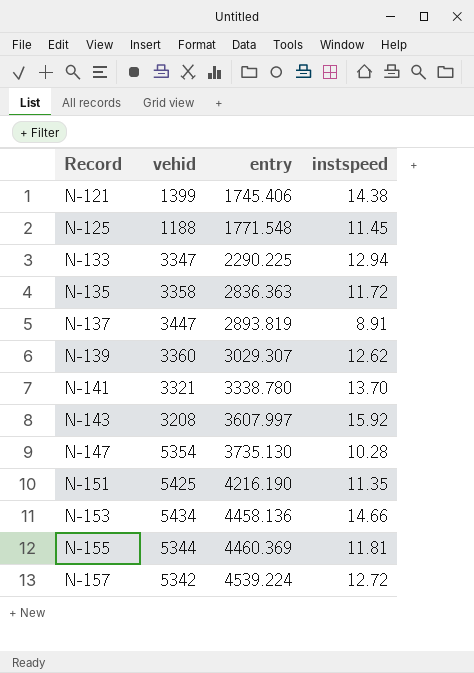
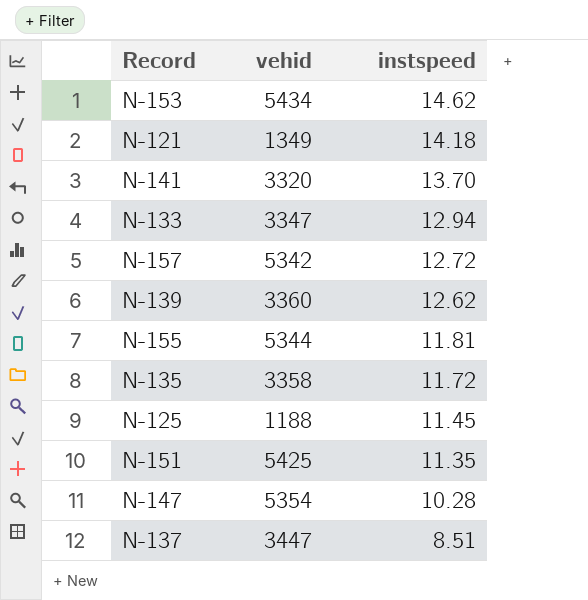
row order: Record ascending -> instspeed descending
column entry | position: 3 -> none
row N-143: 3208 | 3607.997 | 15.92 -> none
N-153 | instspeed: 14.66 -> 14.62
N-121 | vehid: 1399 -> 1349
N-121 | instspeed: 14.38 -> 14.18
N-141 | vehid: 3321 -> 3320
N-137 | instspeed: 8.91 -> 8.51

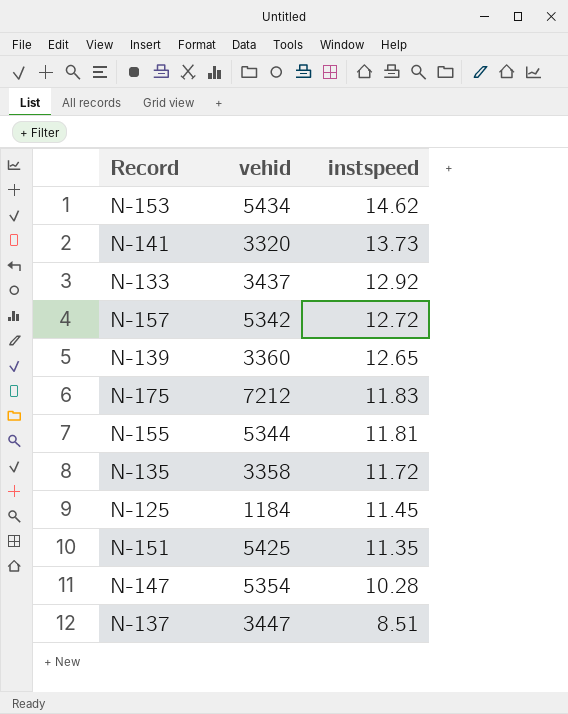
row N-121: 1349 | 14.18 -> none
N-141 | instspeed: 13.70 -> 13.73
N-133 | vehid: 3347 -> 3437
N-133 | instspeed: 12.94 -> 12.92
N-139 | instspeed: 12.62 -> 12.65
row N-175: none -> 7212 | 11.83
N-125 | vehid: 1188 -> 1184

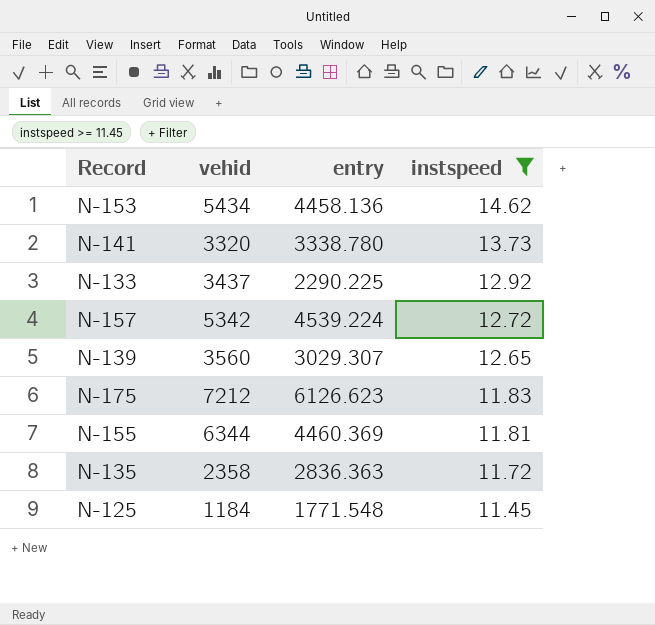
filter: none -> instspeed >= 11.45
column entry | position: none -> 3
N-139 | vehid: 3360 -> 3560
N-155 | vehid: 5344 -> 6344
N-135 | vehid: 3358 -> 2358

